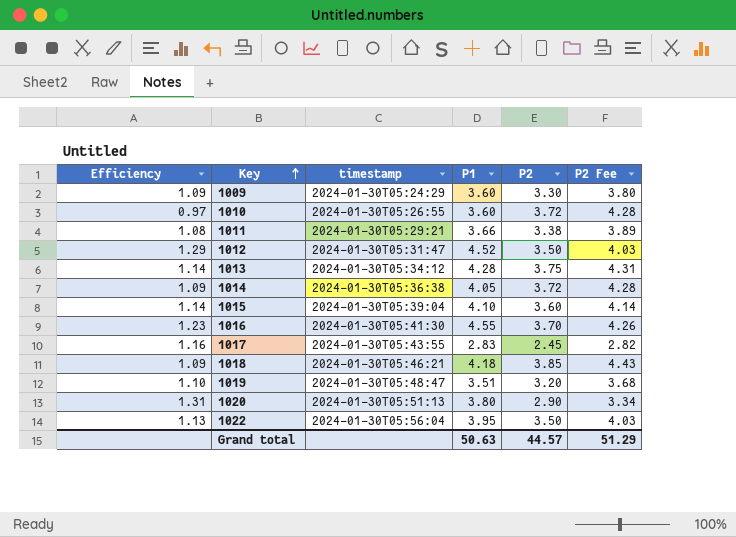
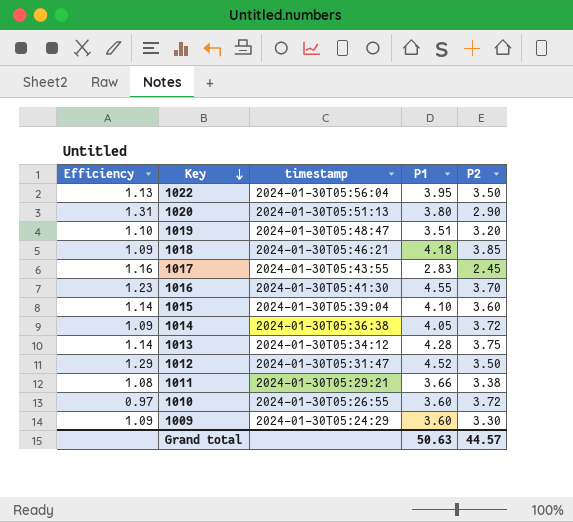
row order: Key ascending -> Key descending
column P2 Fee | formula: [P2] * 1.15 -> none

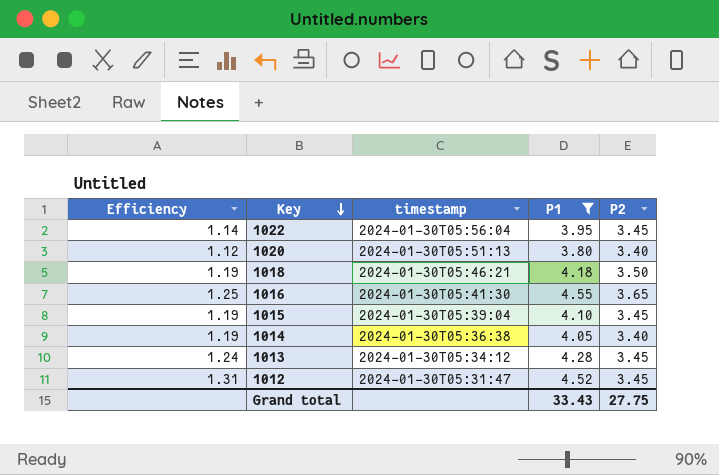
filter: none -> P1 >= 3.80
1022 | Efficiency: 1.13 -> 1.14
1022 | P2: 3.50 -> 3.45
1020 | Efficiency: 1.31 -> 1.12
1020 | P2: 2.90 -> 3.40
1018 | Efficiency: 1.09 -> 1.19
1018 | P2: 3.85 -> 3.50
1016 | Efficiency: 1.23 -> 1.25
1016 | P2: 3.70 -> 3.65
1015 | Efficiency: 1.14 -> 1.19
1015 | P2: 3.60 -> 3.45
1014 | Efficiency: 1.09 -> 1.19
1014 | P2: 3.72 -> 3.40
1013 | Efficiency: 1.14 -> 1.24
1013 | P2: 3.75 -> 3.45
1012 | Efficiency: 1.29 -> 1.31
1012 | P2: 3.50 -> 3.45
Grand total | P1: 50.63 -> 33.43
Grand total | P2: 44.57 -> 27.75

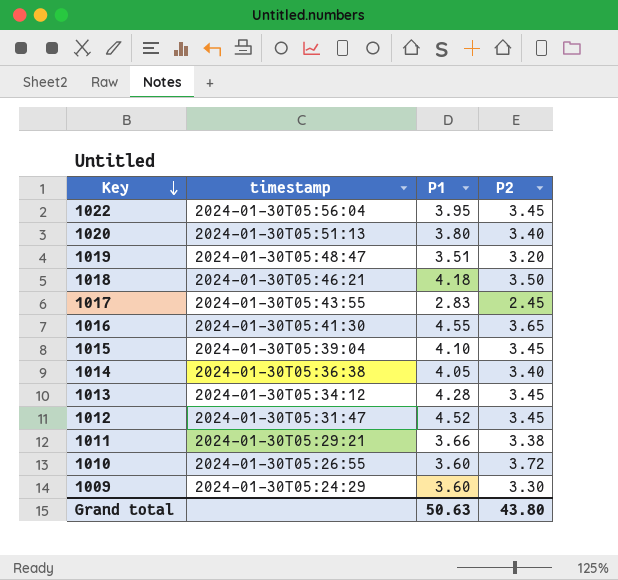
filter: P1 >= 3.80 -> none
column Efficiency | formula: [P1] / [P2] -> none
Grand total | P1: 33.43 -> 50.63
Grand total | P2: 27.75 -> 43.80

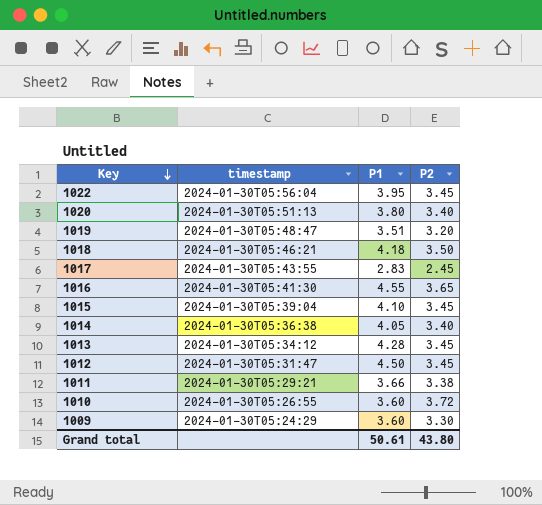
1012 | P1: 4.52 -> 4.50
Grand total | P1: 50.63 -> 50.61

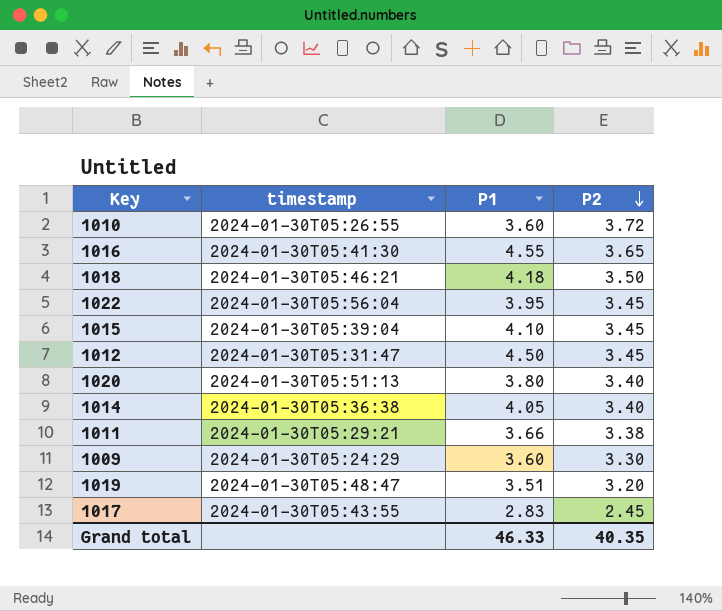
row order: Key descending -> P2 descending
row 1013: 2024-01-30T05:34:12 | 4.28 | 3.45 -> none
Grand total | P1: 50.61 -> 46.33
Grand total | P2: 43.80 -> 40.35

